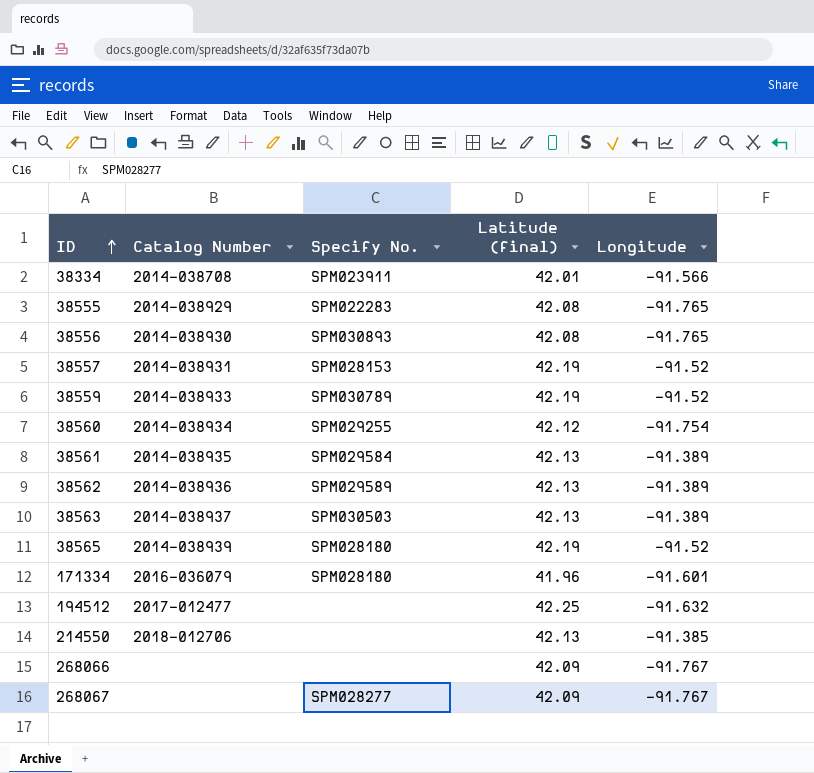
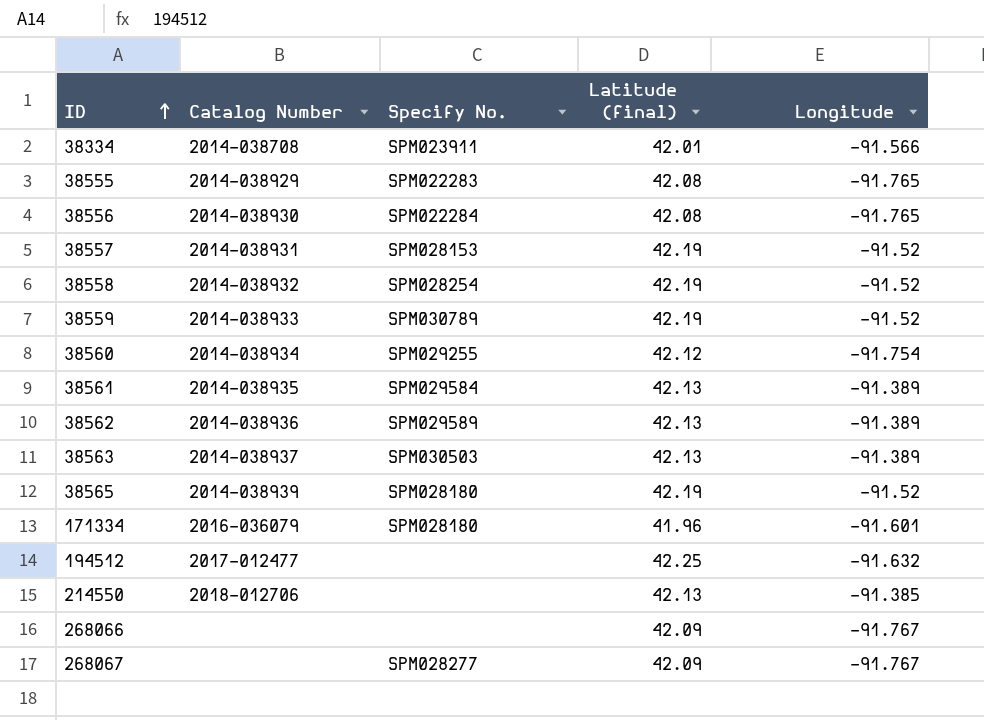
38556 | Specify No.: SPM030893 -> SPM022284
row 38558: none -> 2014-038932 | SPM028254 | 42.19 | -91.52

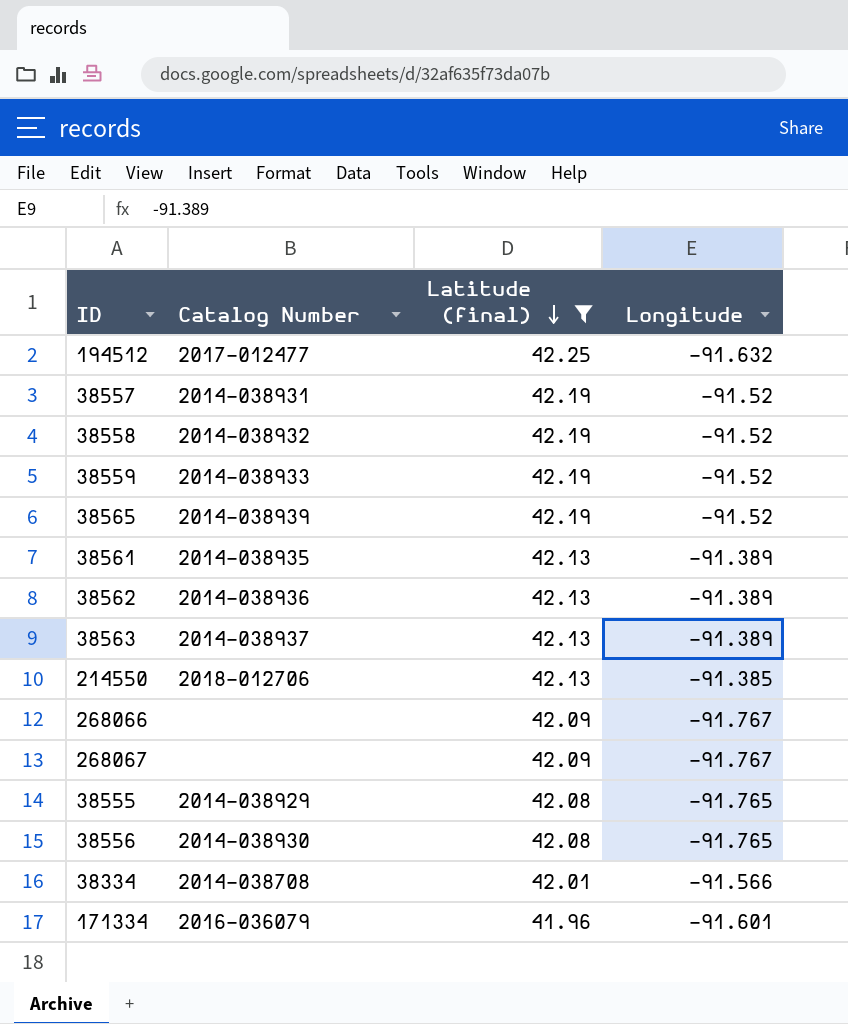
filter: none -> Latitude (final) != 42.12
row order: ID ascending -> Latitude (final) descending
column Specify No. | position: 3 -> none

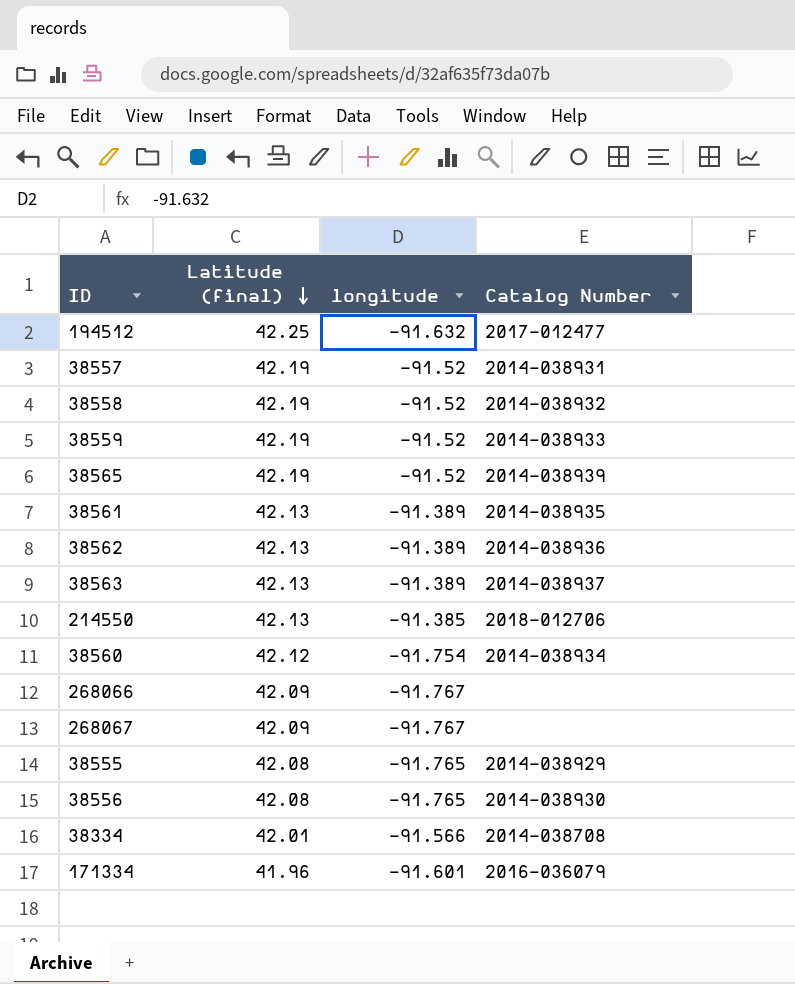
filter: Latitude (final) != 42.12 -> none
column name: Longitude -> longitude
column Catalog Number | position: 2 -> 4

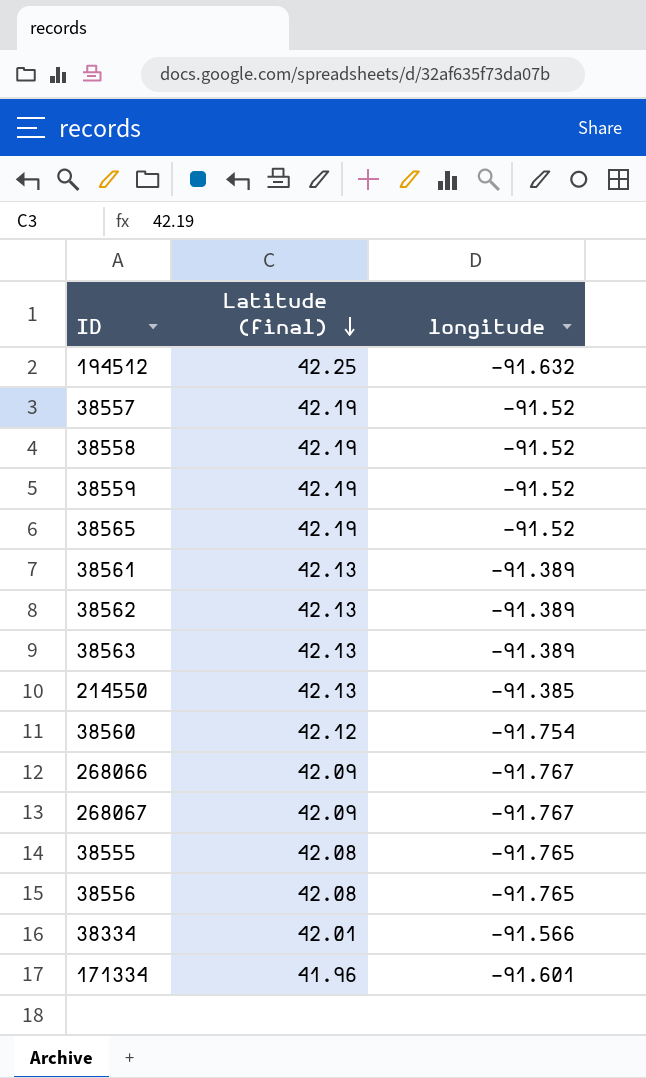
column Catalog Number | position: 4 -> none

